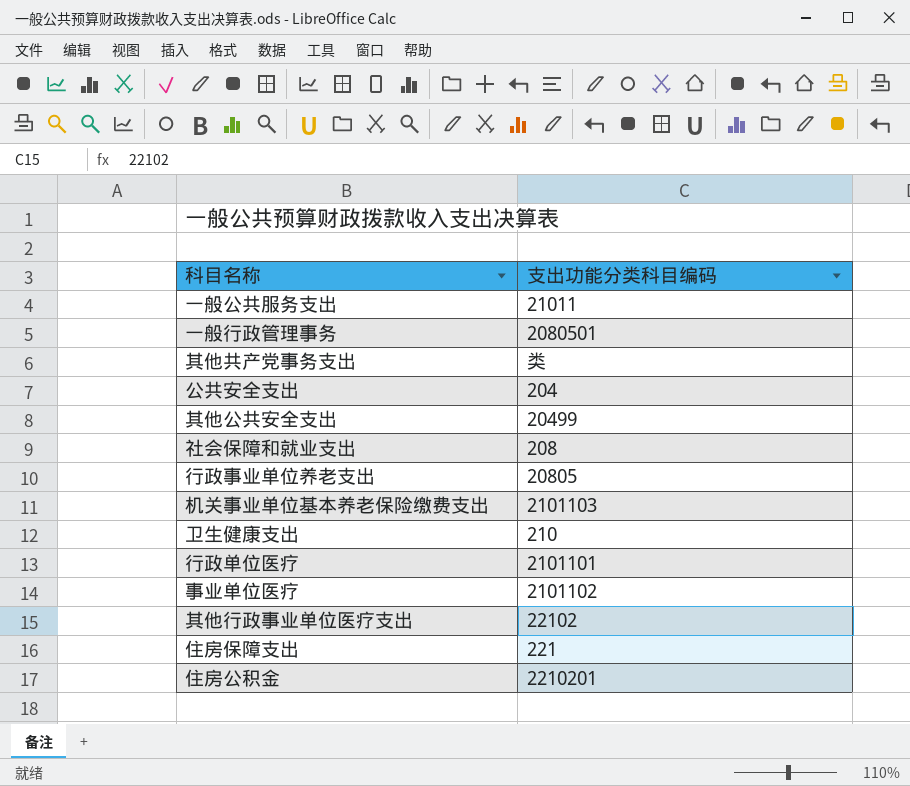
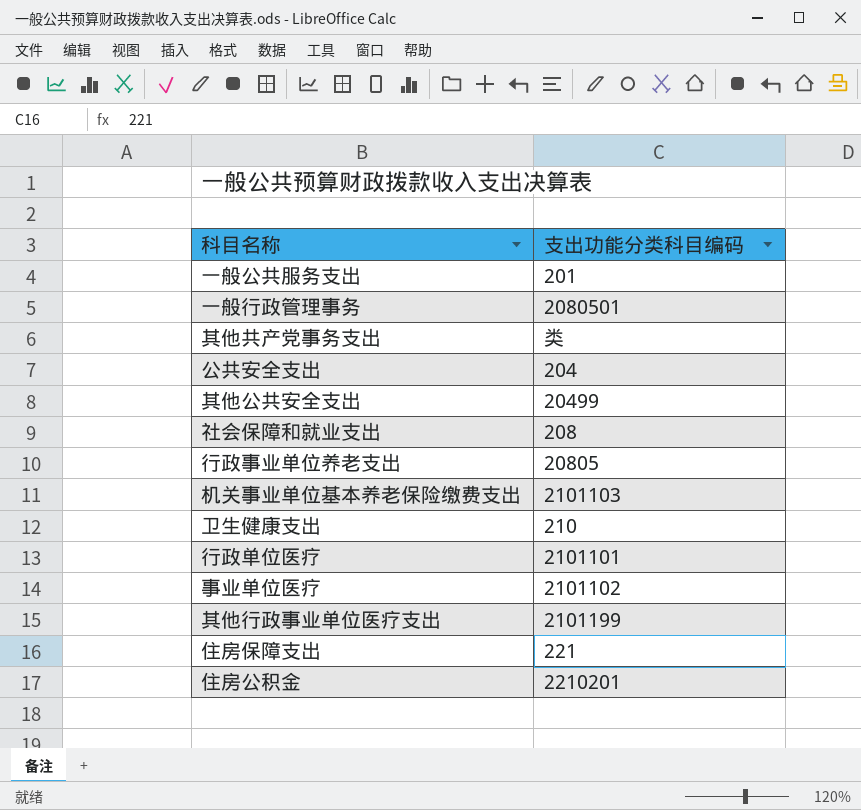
一般公共服务支出 | 支出功能分类科目编码: 21011 -> 201
其他行政事业单位医疗支出 | 支出功能分类科目编码: 22102 -> 2101199

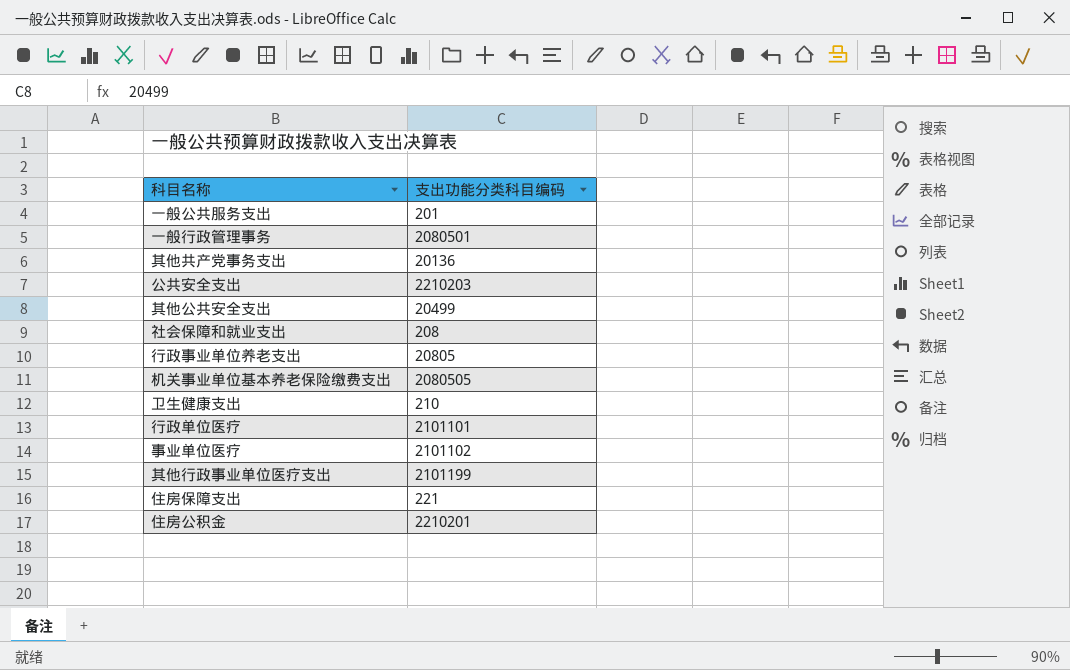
其他共产党事务支出 | 支出功能分类科目编码: 类 -> 20136
公共安全支出 | 支出功能分类科目编码: 204 -> 2210203
机关事业单位基本养老保险缴费支出 | 支出功能分类科目编码: 2101103 -> 2080505

